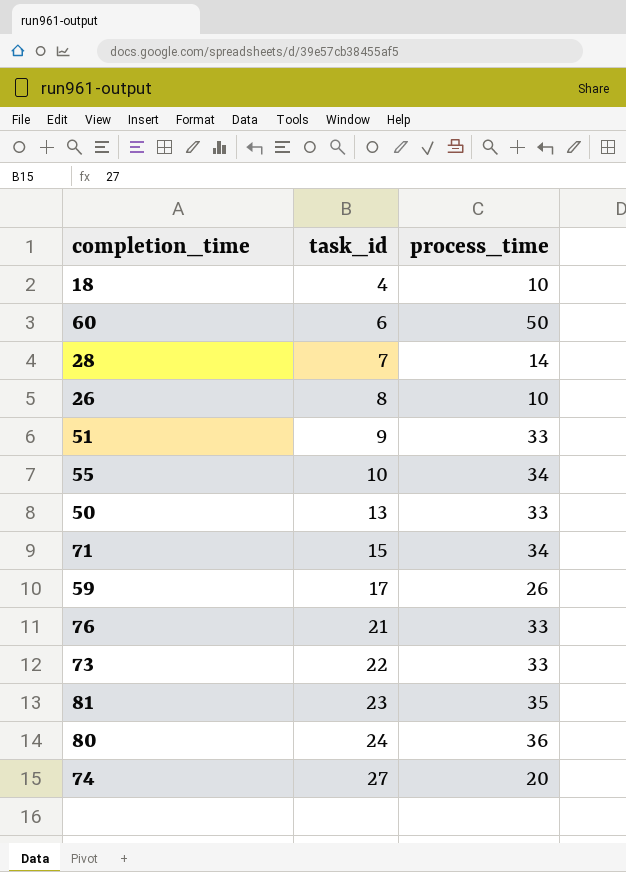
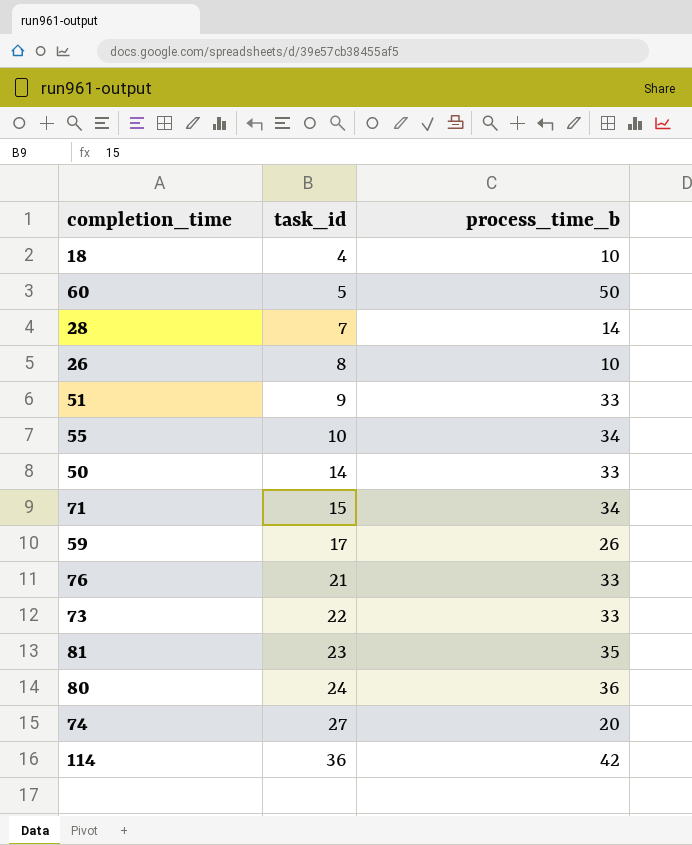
column name: process_time -> process_time_b
60 | task_id: 6 -> 5
50 | task_id: 13 -> 14
row 114: none -> 36 | 42

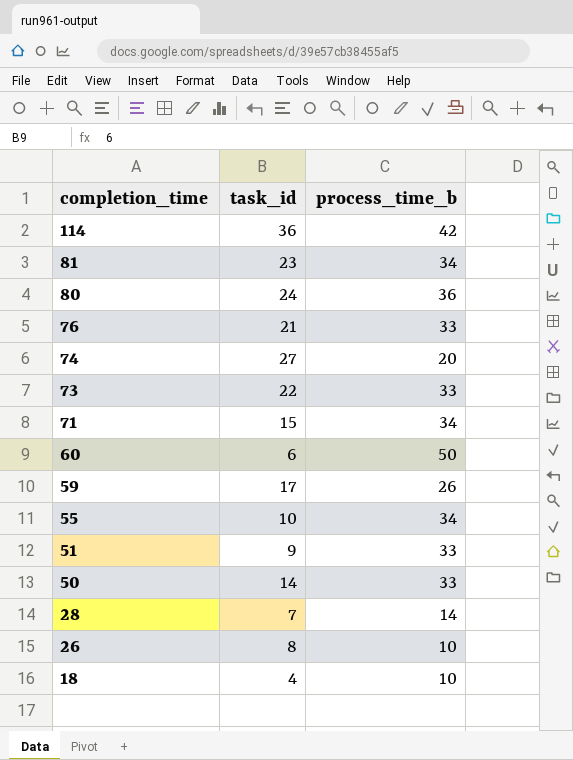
row order: task_id ascending -> completion_time descending
81 | process_time_b: 35 -> 34
60 | task_id: 5 -> 6

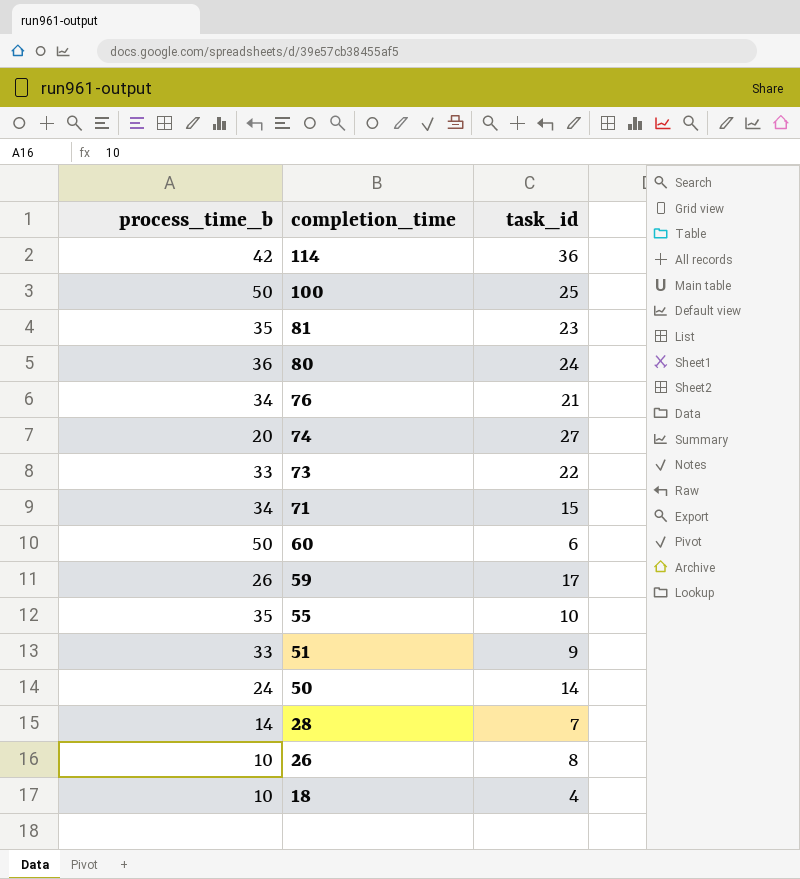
column process_time_b | position: 3 -> 1
row 100: none -> 50 | 25
81 | process_time_b: 34 -> 35
76 | process_time_b: 33 -> 34
55 | process_time_b: 34 -> 35
50 | process_time_b: 33 -> 24

